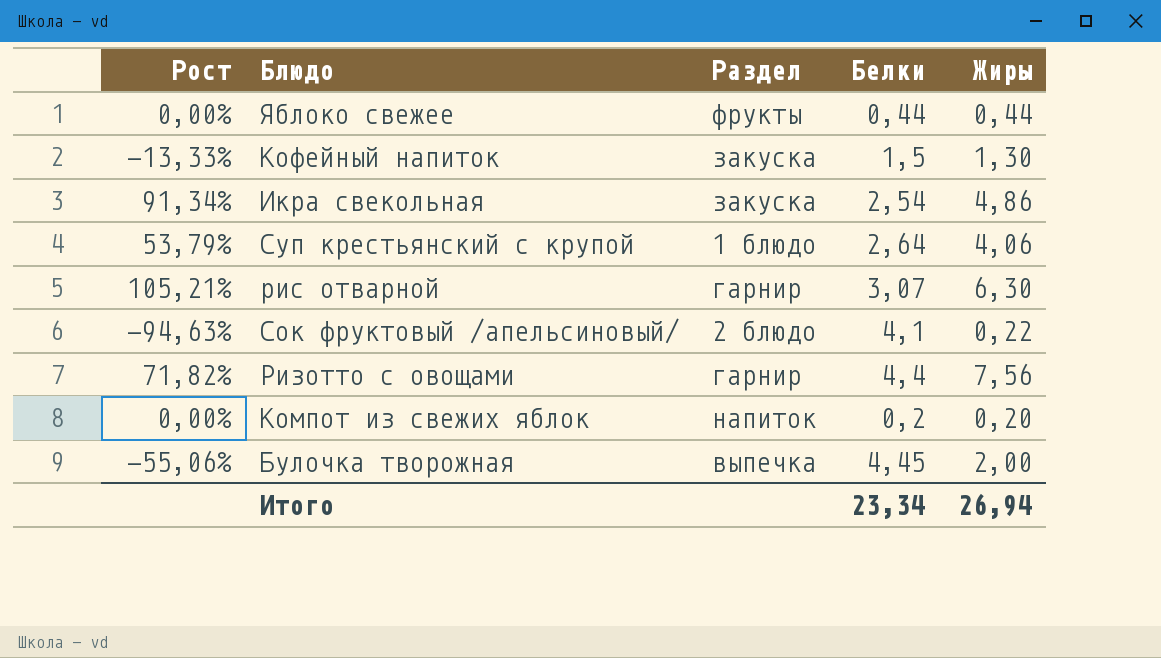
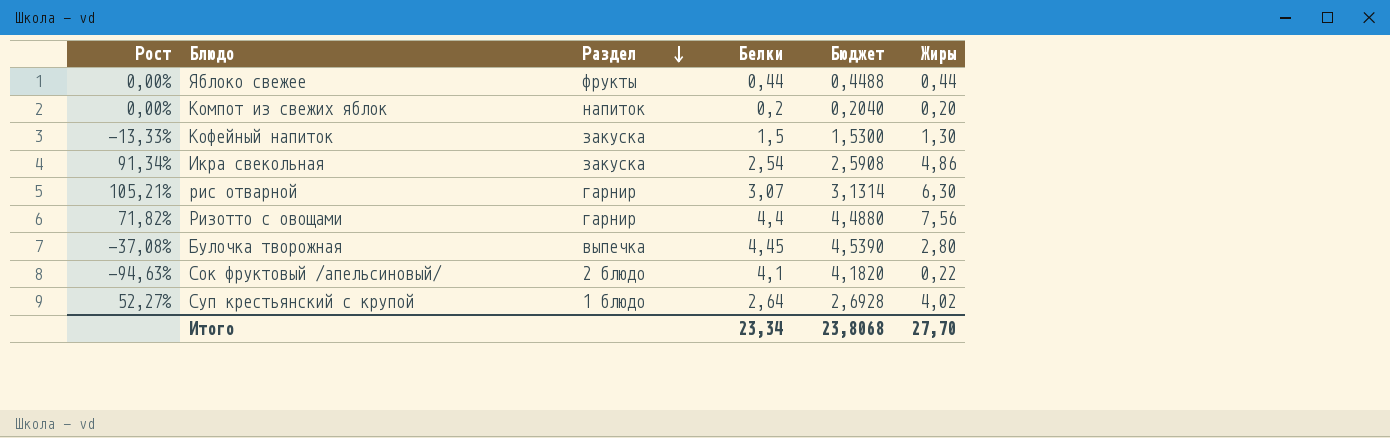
row order: none -> Раздел descending
column Бюджет | formula: none -> [Белки] * 1,02
Булочка творожная | Рост: -55,06% -> -37,08%
Булочка творожная | Жиры: 2,00 -> 2,80
Суп крестьянский с крупой | Рост: 53,79% -> 52,27%
Суп крестьянский с крупой | Жиры: 4,06 -> 4,02
Итого | Жиры: 26,94 -> 27,70

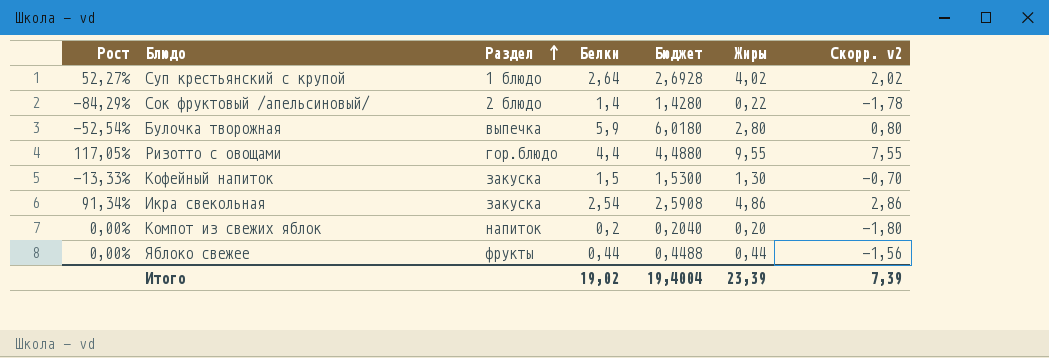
row order: Раздел descending -> Раздел ascending
column Скорр. v2 | formula: none -> [Жиры] - 2
row рис отварной: 105,21% | гарнир | 3,07 | 3,1314 | 6,30 -> none
Сок фруктовый /апельсиновый/ | Рост: -94,63% -> -84,29%
Сок фруктовый /апельсиновый/ | Белки: 4,1 -> 1,4
Сок фруктовый /апельсиновый/ | Бюджет: 4,1820 -> 1,4280
Булочка творожная | Рост: -37,08% -> -52,54%
Булочка творожная | Белки: 4,45 -> 5,9
Булочка творожная | Бюджет: 4,5390 -> 6,0180
Ризотто с овощами | Рост: 71,82% -> 117,05%
Ризотто с овощами | Раздел: гарнир -> гор.блюдо
Ризотто с овощами | Жиры: 7,56 -> 9,55
Итого | Белки: 23,34 -> 19,02
Итого | Бюджет: 23,8068 -> 19,4004
Итого | Жиры: 27,70 -> 23,39

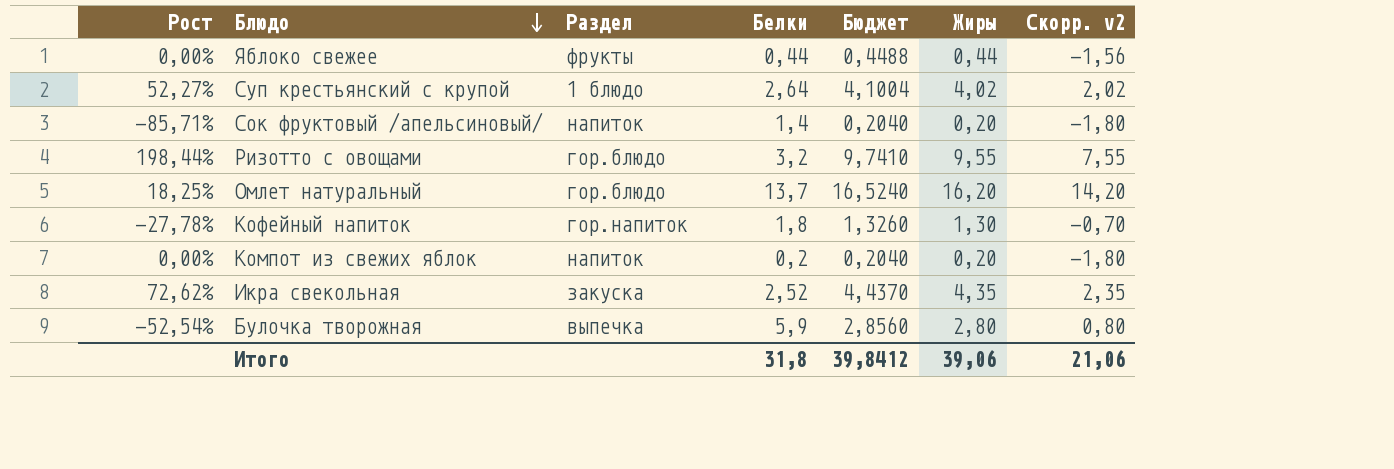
row order: Раздел ascending -> Блюдо descending
column Бюджет | formula: [Белки] * 1,02 -> [Жиры] * 1,02
Сок фруктовый /апельсиновый/ | Рост: -84,29% -> -85,71%
Сок фруктовый /апельсиновый/ | Раздел: 2 блюдо -> напиток
Сок фруктовый /апельсиновый/ | Жиры: 0,22 -> 0,20
Сок фруктовый /апельсиновый/ | Скорр. v2: -1,78 -> -1,80
Ризотто с овощами | Рост: 117,05% -> 198,44%
Ризотто с овощами | Белки: 4,4 -> 3,2
row Омлет натуральный: none -> 18,25% | гор.блюдо | 13,7 | 16,5240 | 16,20 | 14,20
Кофейный напиток | Рост: -13,33% -> -27,78%
Кофейный напиток | Раздел: закуска -> гор.напиток
Кофейный напиток | Белки: 1,5 -> 1,8
Икра свекольная | Рост: 91,34% -> 72,62%
Икра свекольная | Белки: 2,54 -> 2,52
Икра свекольная | Жиры: 4,86 -> 4,35
Икра свекольная | Скорр. v2: 2,86 -> 2,35
Итого | Белки: 19,02 -> 31,8
Итого | Бюджет: 19,4004 -> 39,8412
Итого | Жиры: 23,39 -> 39,06
Итого | Скорр. v2: 7,39 -> 21,06

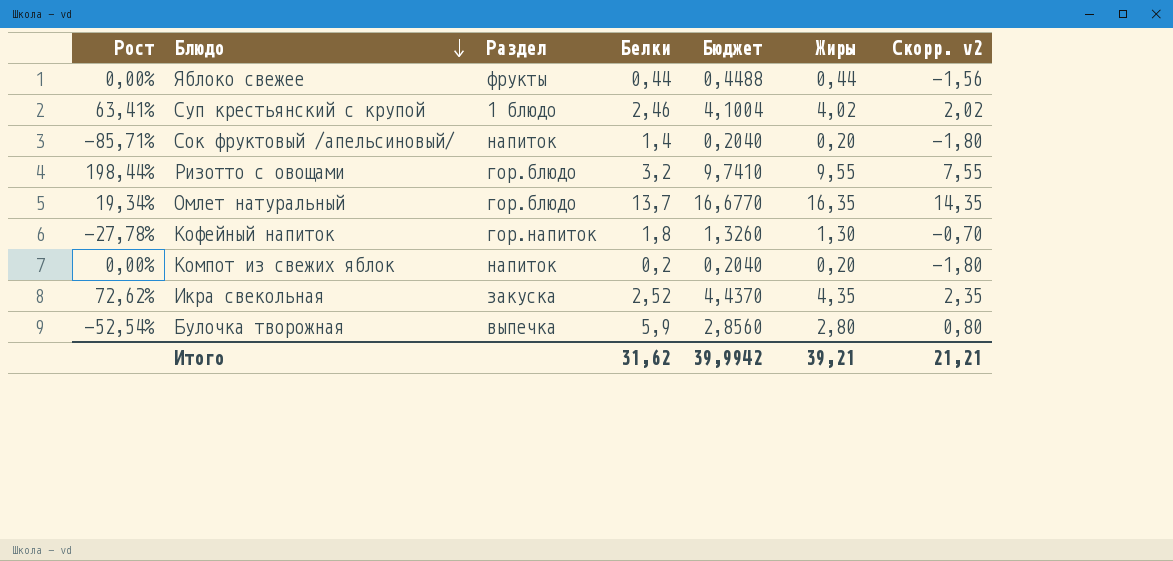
Суп крестьянский с крупой | Рост: 52,27% -> 63,41%
Суп крестьянский с крупой | Белки: 2,64 -> 2,46
Омлет натуральный | Рост: 18,25% -> 19,34%
Омлет натуральный | Бюджет: 16,5240 -> 16,6770
Омлет натуральный | Жиры: 16,20 -> 16,35
Омлет натуральный | Скорр. v2: 14,20 -> 14,35
Итого | Белки: 31,8 -> 31,62
Итого | Бюджет: 39,8412 -> 39,9942
Итого | Жиры: 39,06 -> 39,21
Итого | Скорр. v2: 21,06 -> 21,21

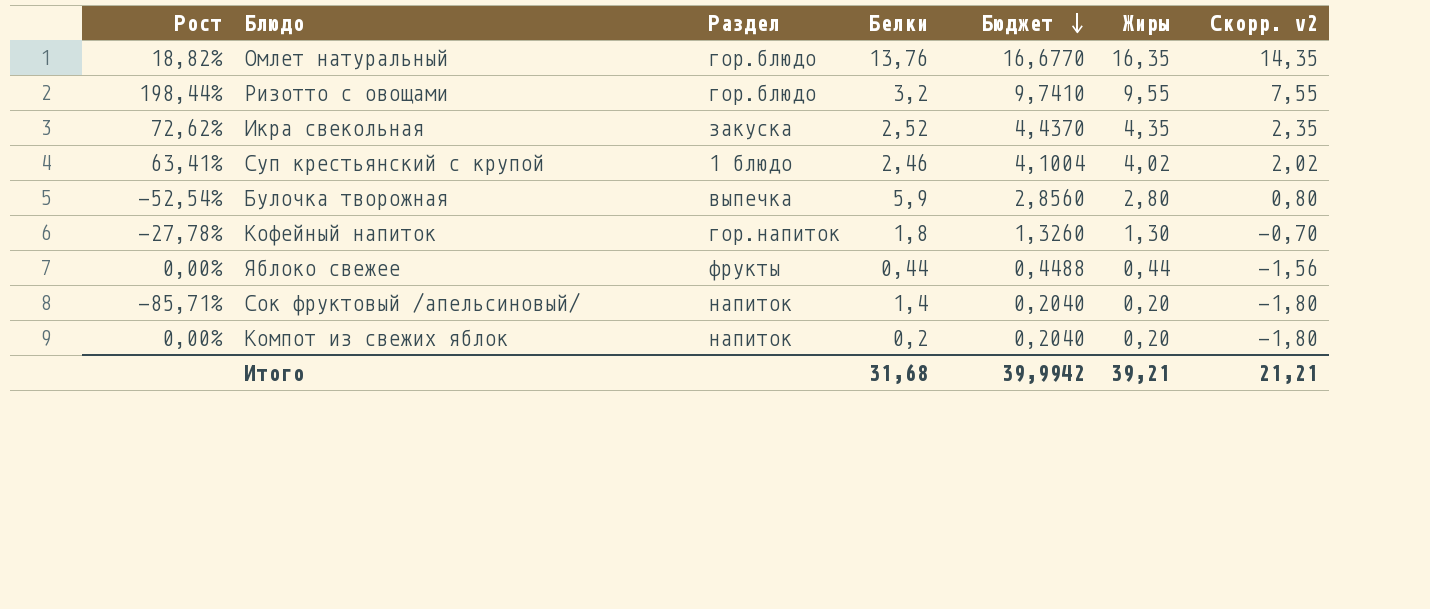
row order: Блюдо descending -> Бюджет descending
Омлет натуральный | Рост: 19,34% -> 18,82%
Омлет натуральный | Белки: 13,7 -> 13,76
Итого | Белки: 31,62 -> 31,68

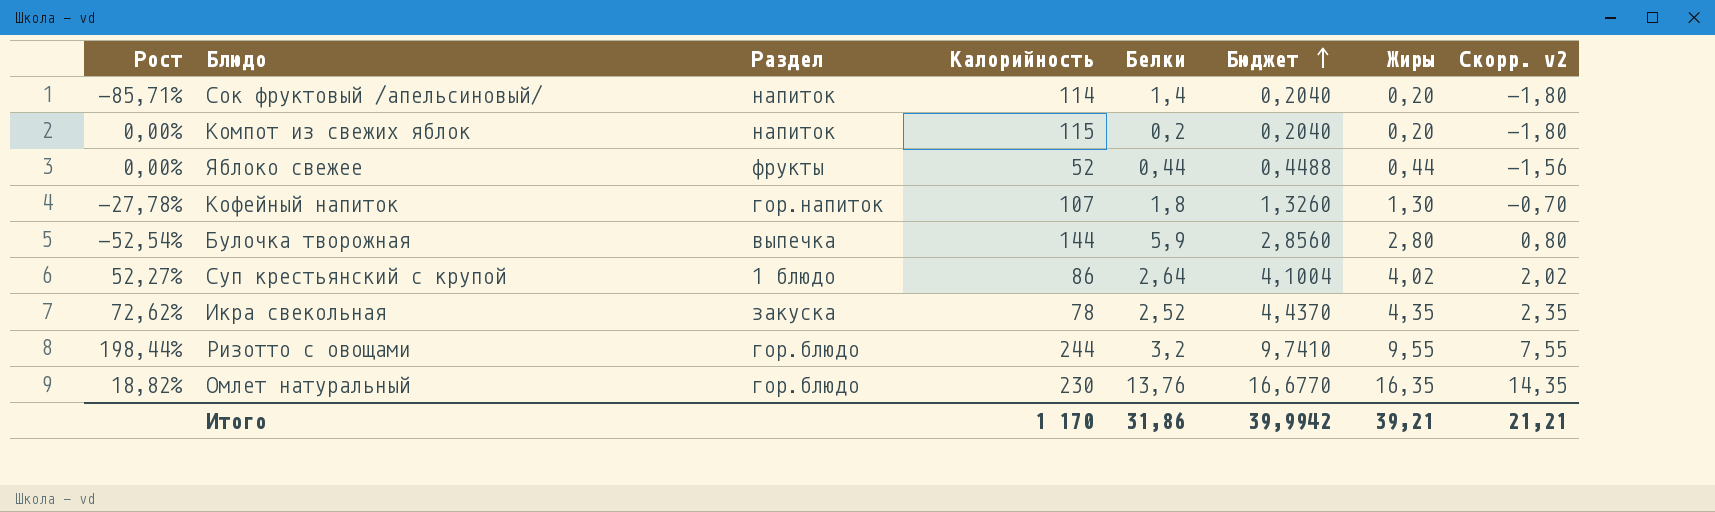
row order: Бюджет descending -> Бюджет ascending
column Калорийность | position: none -> 4
Суп крестьянский с крупой | Рост: 63,41% -> 52,27%
Суп крестьянский с крупой | Белки: 2,46 -> 2,64
Итого | Белки: 31,68 -> 31,86

